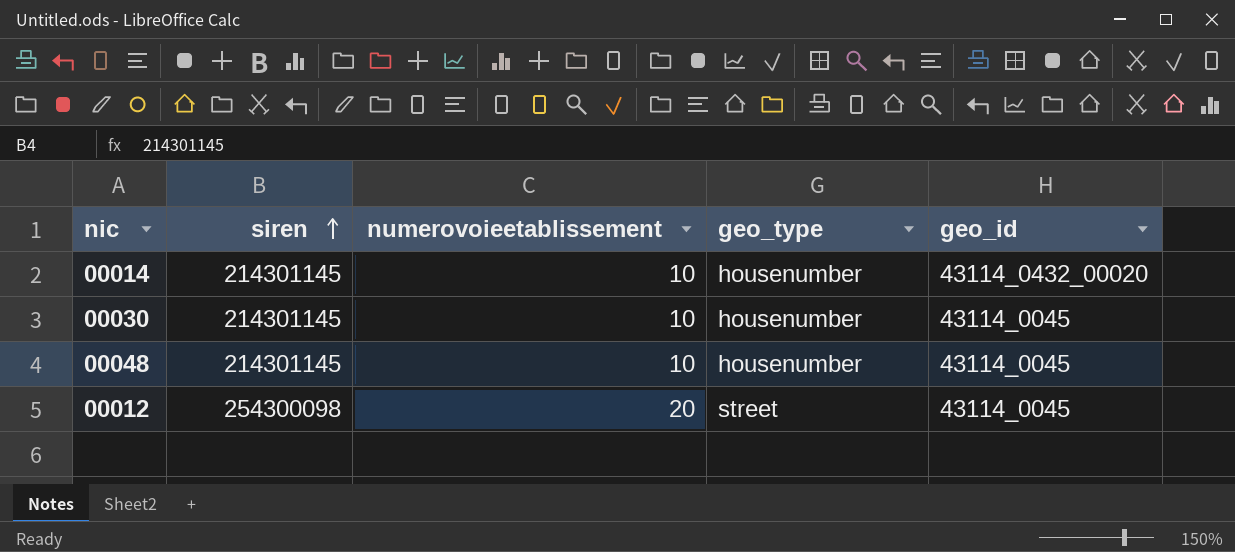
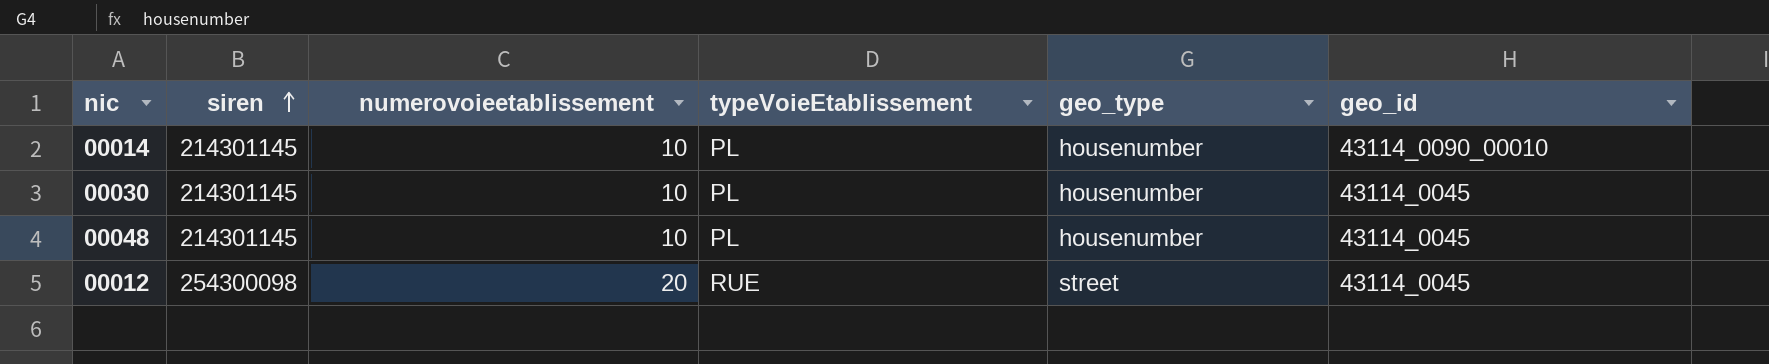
column typeVoieEtablissement | position: none -> 4
00014 | geo_id: 43114_0432_00020 -> 43114_0090_00010

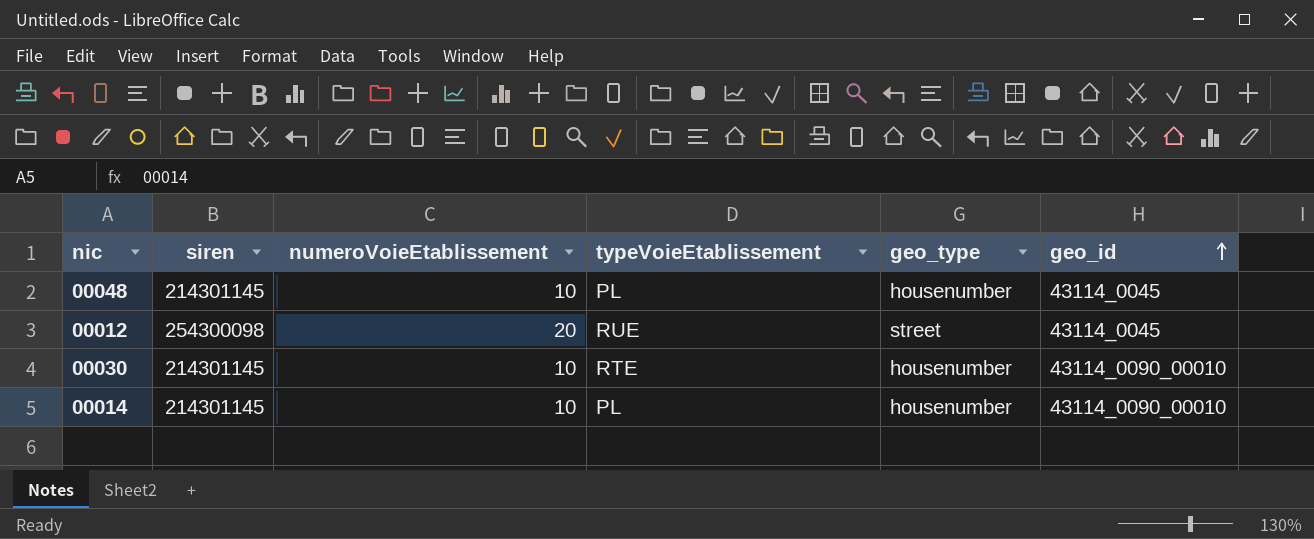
row order: siren ascending -> geo_id ascending
column name: numerovoieetablissement -> numeroVoieEtablissement
00030 | typeVoieEtablissement: PL -> RTE
00030 | geo_id: 43114_0045 -> 43114_0090_00010

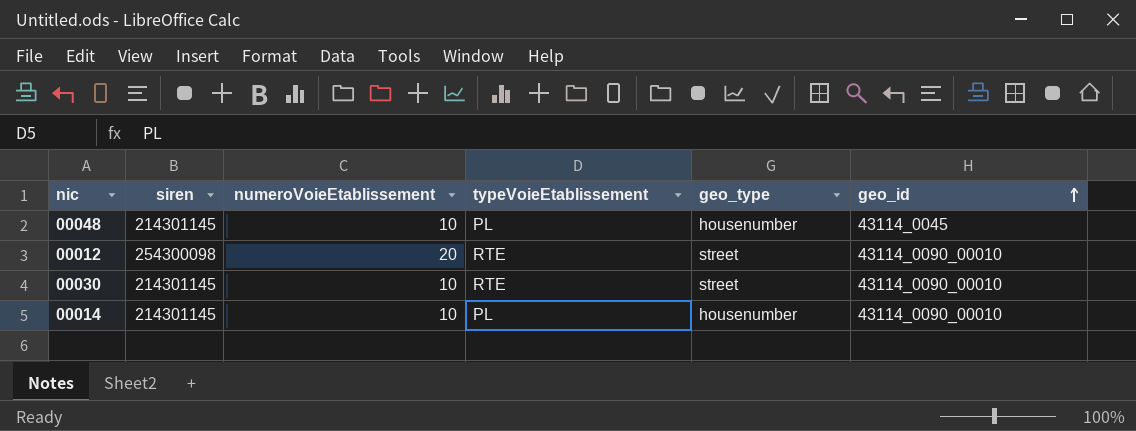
00012 | typeVoieEtablissement: RUE -> RTE
00012 | geo_id: 43114_0045 -> 43114_0090_00010
00030 | geo_type: housenumber -> street

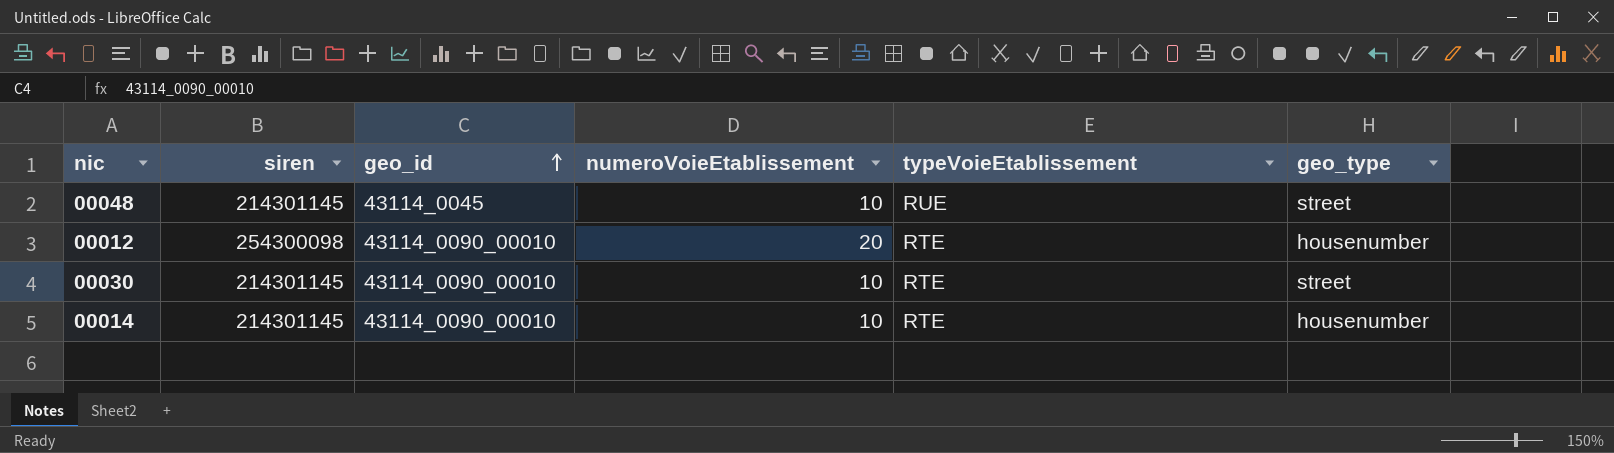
column geo_id | position: 6 -> 3
00048 | typeVoieEtablissement: PL -> RUE
00048 | geo_type: housenumber -> street
00012 | geo_type: street -> housenumber
00014 | typeVoieEtablissement: PL -> RTE

